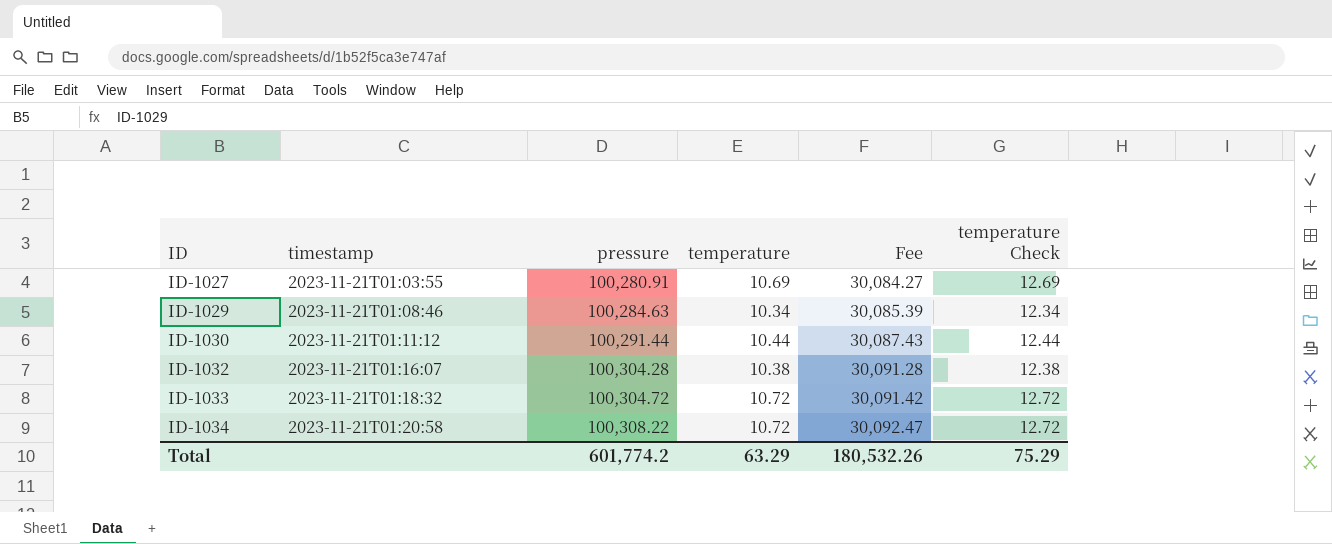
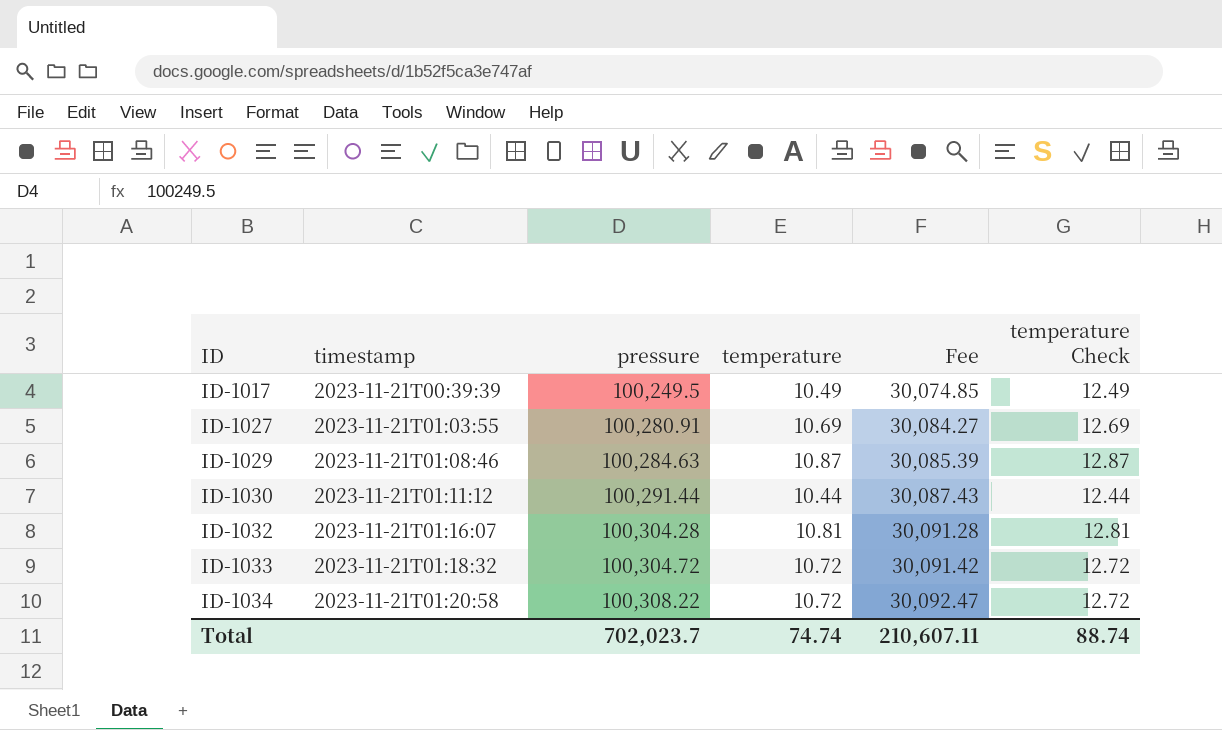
row ID-1017: none -> 2023-11-21T00:39:39 | 100,249.5 | 10.49 | 30,074.85 | 12.49
ID-1029 | temperature: 10.34 -> 10.87
ID-1029 | temperature Check: 12.34 -> 12.87
ID-1032 | temperature: 10.38 -> 10.81
ID-1032 | temperature Check: 12.38 -> 12.81
Total | pressure: 601,774.2 -> 702,023.7
Total | temperature: 63.29 -> 74.74
Total | Fee: 180,532.26 -> 210,607.11
Total | temperature Check: 75.29 -> 88.74

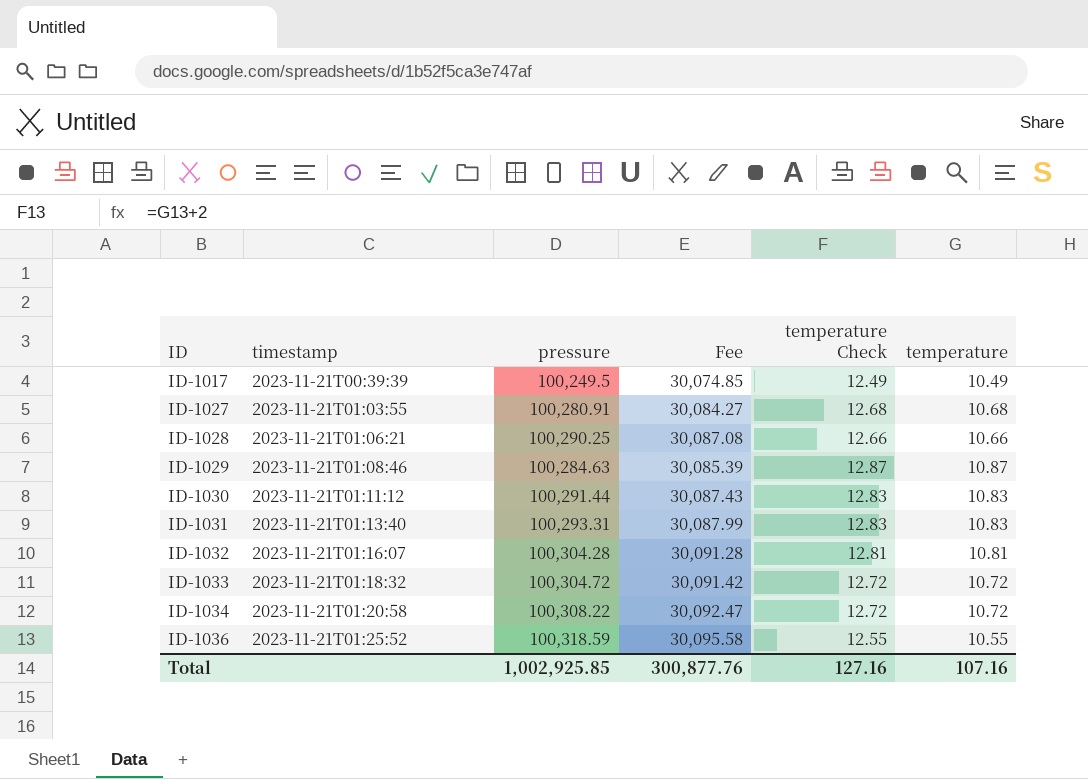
column temperature | position: 4 -> 6
ID-1027 | temperature Check: 12.69 -> 12.68
ID-1027 | temperature: 10.69 -> 10.68
row ID-1028: none -> 2023-11-21T01:06:21 | 100,290.25 | 30,087.08 | 12.66 | 10.66
ID-1030 | temperature Check: 12.44 -> 12.83
ID-1030 | temperature: 10.44 -> 10.83
row ID-1031: none -> 2023-11-21T01:13:40 | 100,293.31 | 30,087.99 | 12.83 | 10.83
row ID-1036: none -> 2023-11-21T01:25:52 | 100,318.59 | 30,095.58 | 12.55 | 10.55
Total | pressure: 702,023.7 -> 1,002,925.85
Total | Fee: 210,607.11 -> 300,877.76
Total | temperature Check: 88.74 -> 127.16
Total | temperature: 74.74 -> 107.16

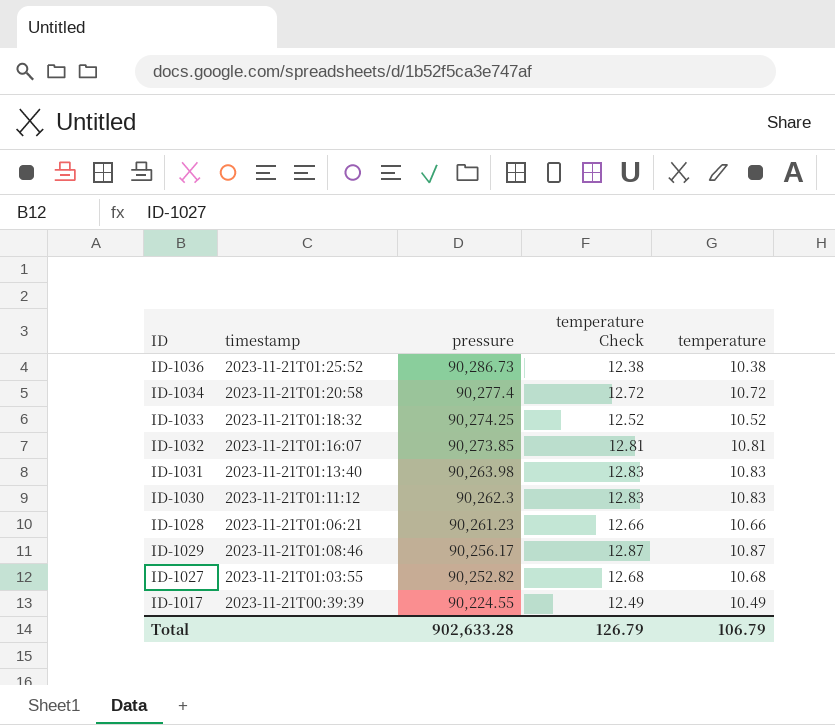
row order: ID ascending -> pressure descending
column Fee | formula: [pressure] * 0.3 -> none
ID-1036 | pressure: 100,318.59 -> 90,286.73
ID-1036 | temperature Check: 12.55 -> 12.38
ID-1036 | temperature: 10.55 -> 10.38
ID-1034 | pressure: 100,308.22 -> 90,277.4
ID-1033 | pressure: 100,304.72 -> 90,274.25
ID-1033 | temperature Check: 12.72 -> 12.52
ID-1033 | temperature: 10.72 -> 10.52
ID-1032 | pressure: 100,304.28 -> 90,273.85
ID-1031 | pressure: 100,293.31 -> 90,263.98
ID-1030 | pressure: 100,291.44 -> 90,262.3
ID-1028 | pressure: 100,290.25 -> 90,261.23
ID-1029 | pressure: 100,284.63 -> 90,256.17
ID-1027 | pressure: 100,280.91 -> 90,252.82
ID-1017 | pressure: 100,249.5 -> 90,224.55
Total | pressure: 1,002,925.85 -> 902,633.28
Total | temperature Check: 127.16 -> 126.79
Total | temperature: 107.16 -> 106.79

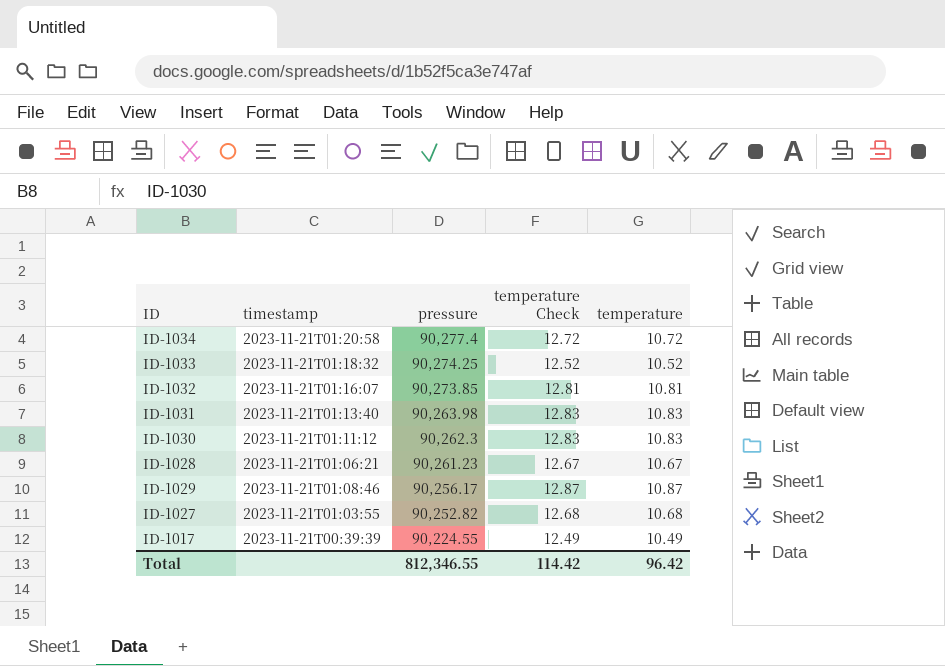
row ID-1036: 2023-11-21T01:25:52 | 90,286.73 | 12.38 | 10.38 -> none
ID-1028 | temperature Check: 12.66 -> 12.67
ID-1028 | temperature: 10.66 -> 10.67
Total | pressure: 902,633.28 -> 812,346.55
Total | temperature Check: 126.79 -> 114.42
Total | temperature: 106.79 -> 96.42

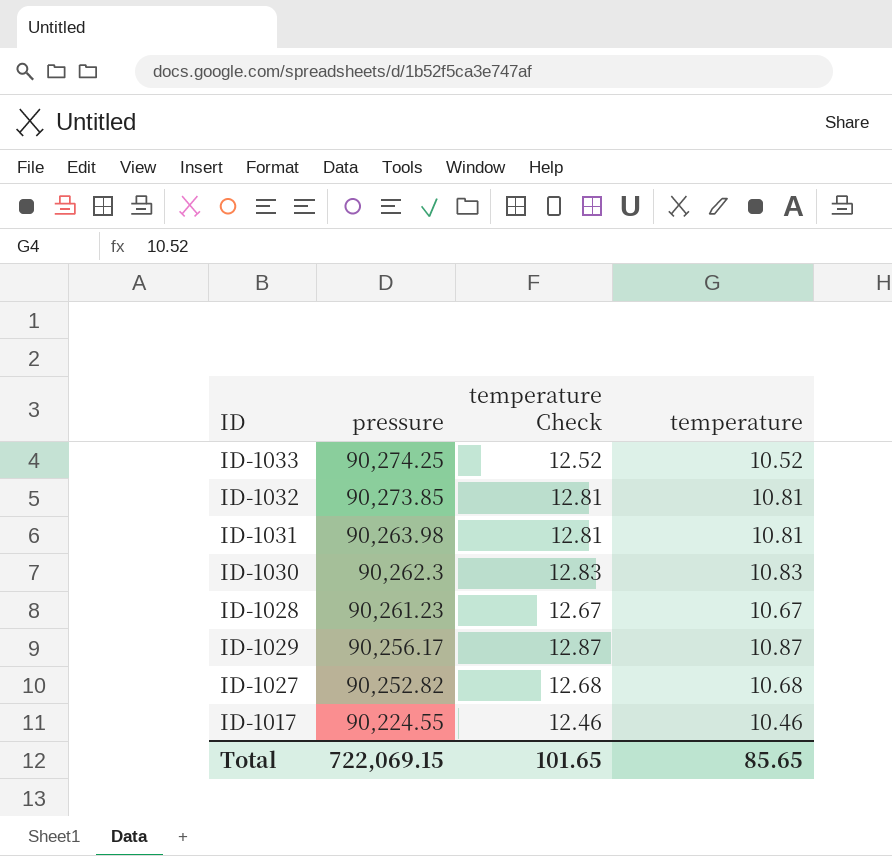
column timestamp | position: 2 -> none
row ID-1034: 2023-11-21T01:20:58 | 90,277.4 | 12.72 | 10.72 -> none
ID-1031 | temperature Check: 12.83 -> 12.81
ID-1031 | temperature: 10.83 -> 10.81
ID-1017 | temperature Check: 12.49 -> 12.46
ID-1017 | temperature: 10.49 -> 10.46
Total | pressure: 812,346.55 -> 722,069.15
Total | temperature Check: 114.42 -> 101.65
Total | temperature: 96.42 -> 85.65

